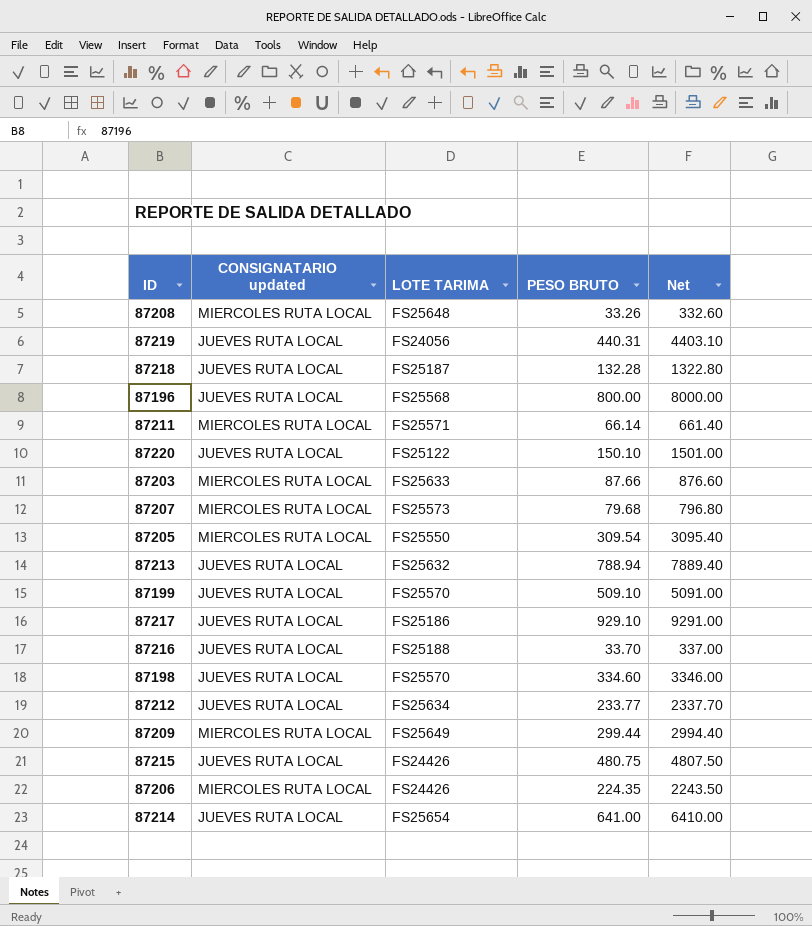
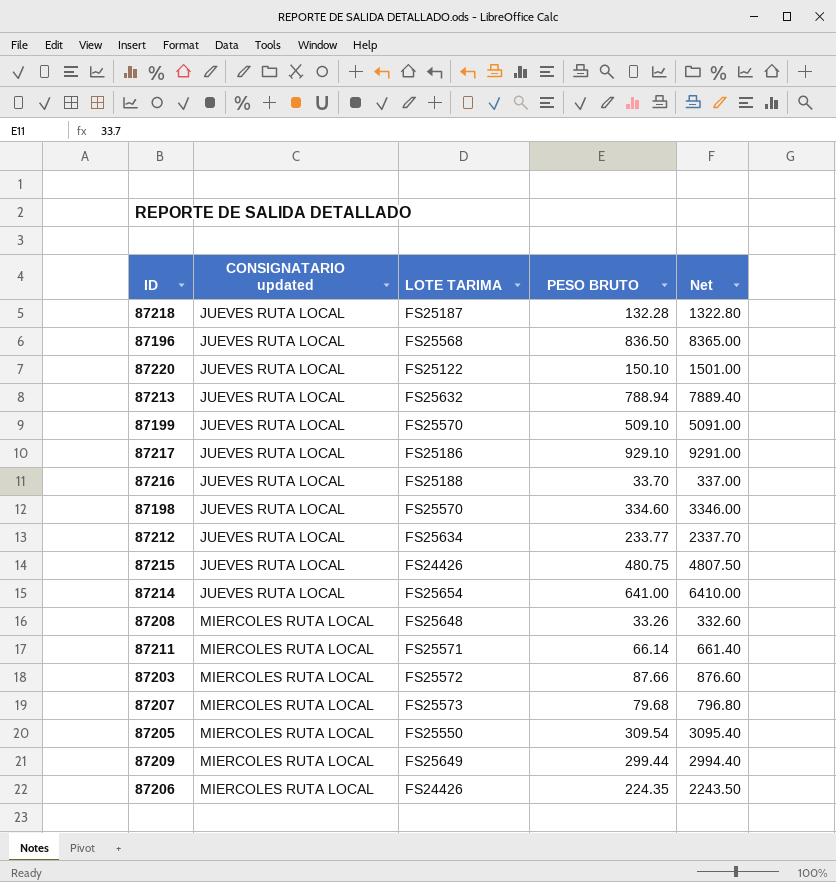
row order: none -> CONSIGNATARIO updated ascending
row 87219: JUEVES RUTA LOCAL | FS24056 | 440.31 | 4403.10 -> none
87196 | PESO BRUTO: 800.00 -> 836.50
87196 | Net: 8000.00 -> 8365.00
87203 | LOTE TARIMA: FS25633 -> FS25572

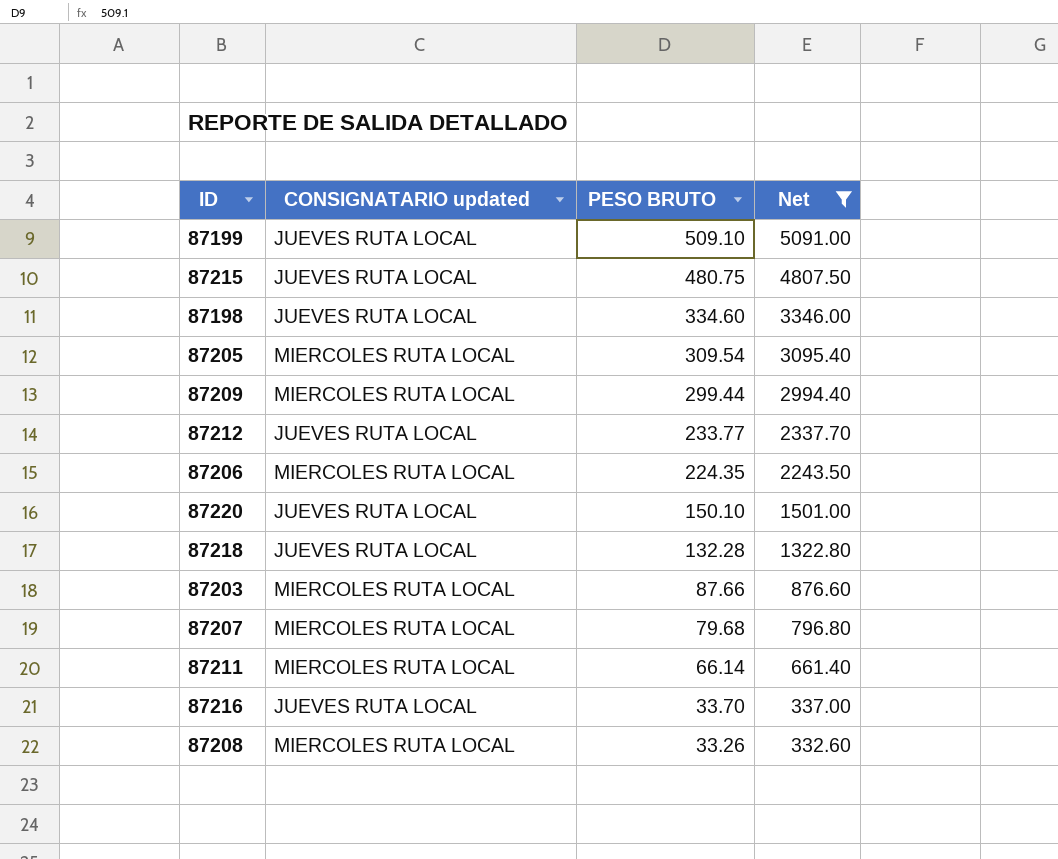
filter: none -> Net <= 5091.00
row order: CONSIGNATARIO updated ascending -> PESO BRUTO descending
column LOTE TARIMA | position: 3 -> none

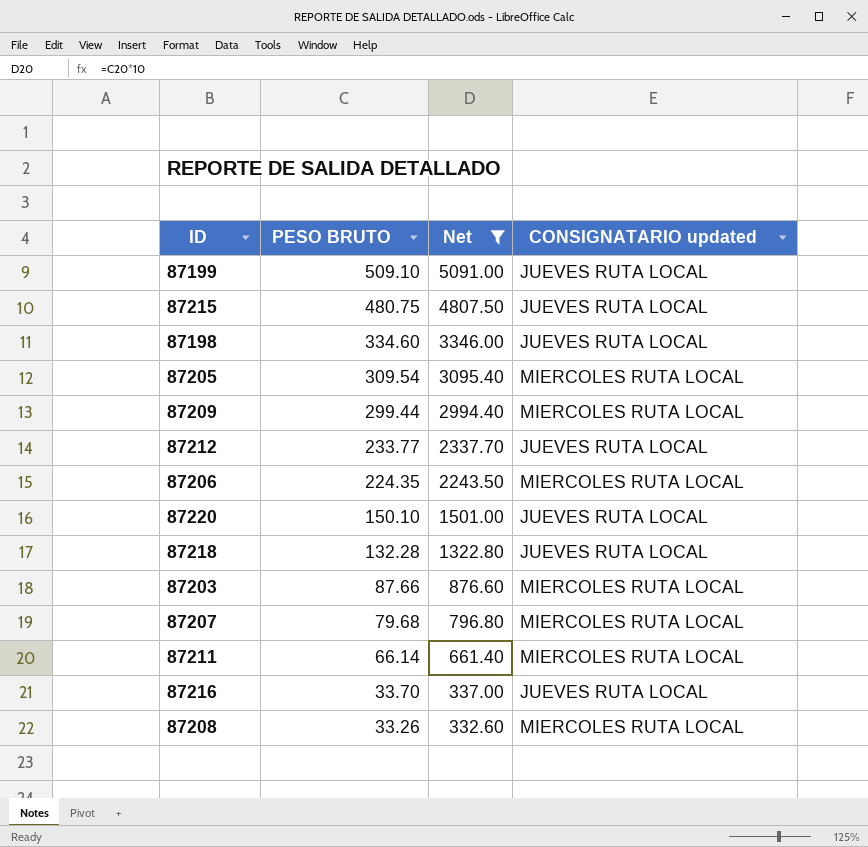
column CONSIGNATARIO updated | position: 2 -> 4

